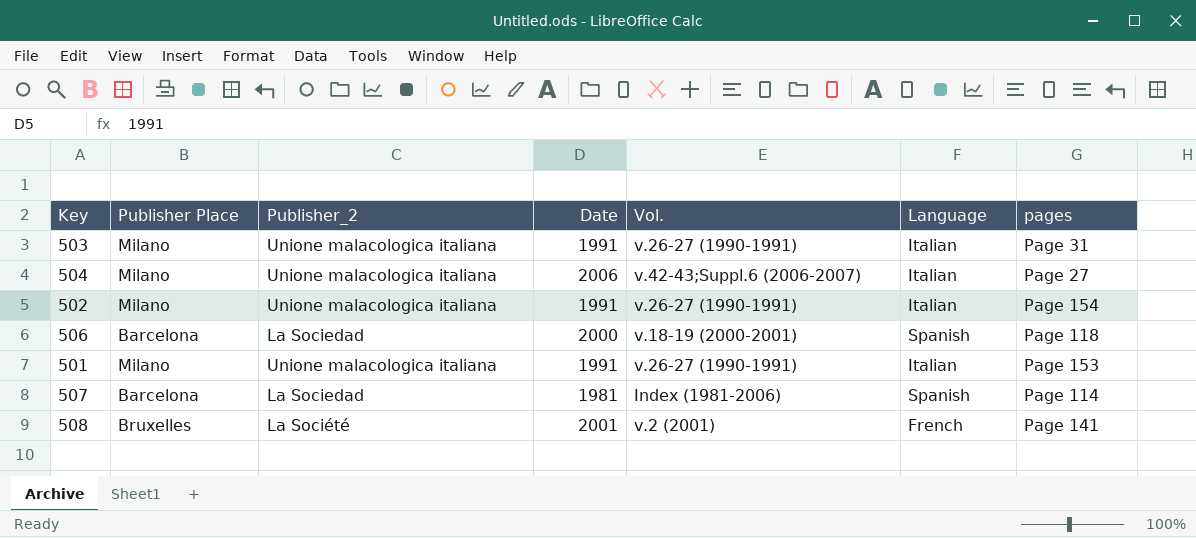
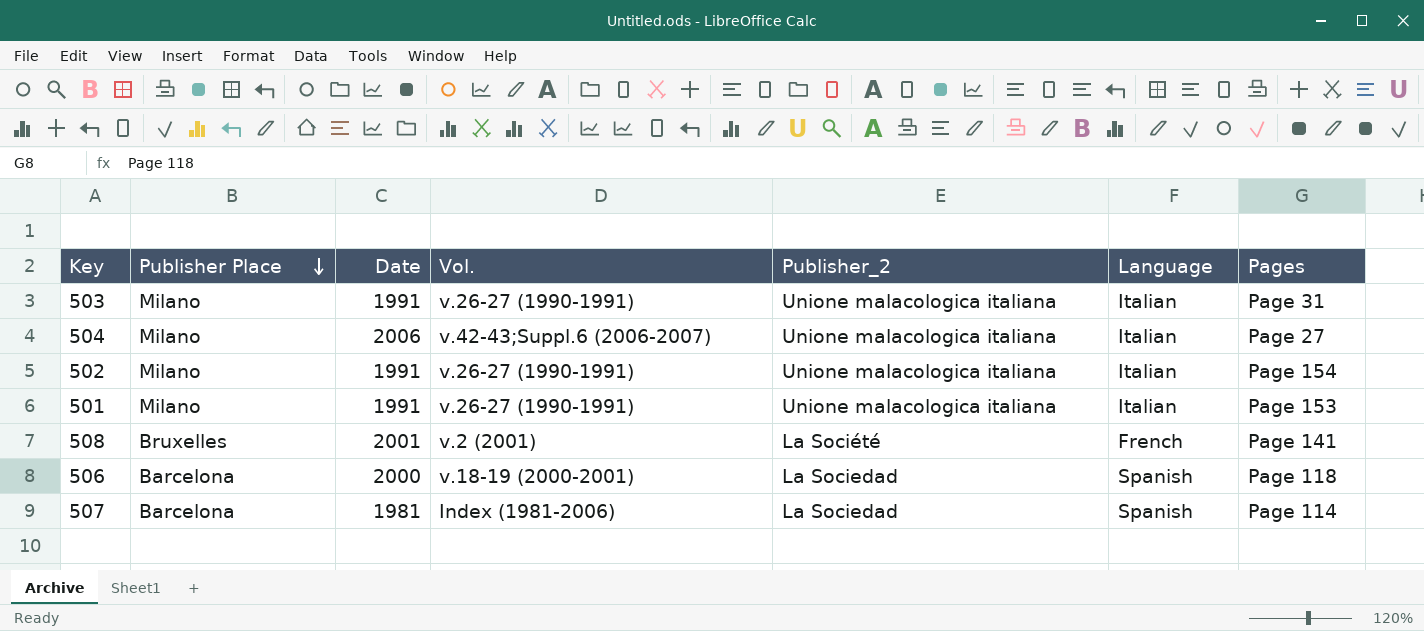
row order: none -> Publisher Place descending
column Publisher_2 | position: 3 -> 5
column name: pages -> Pages

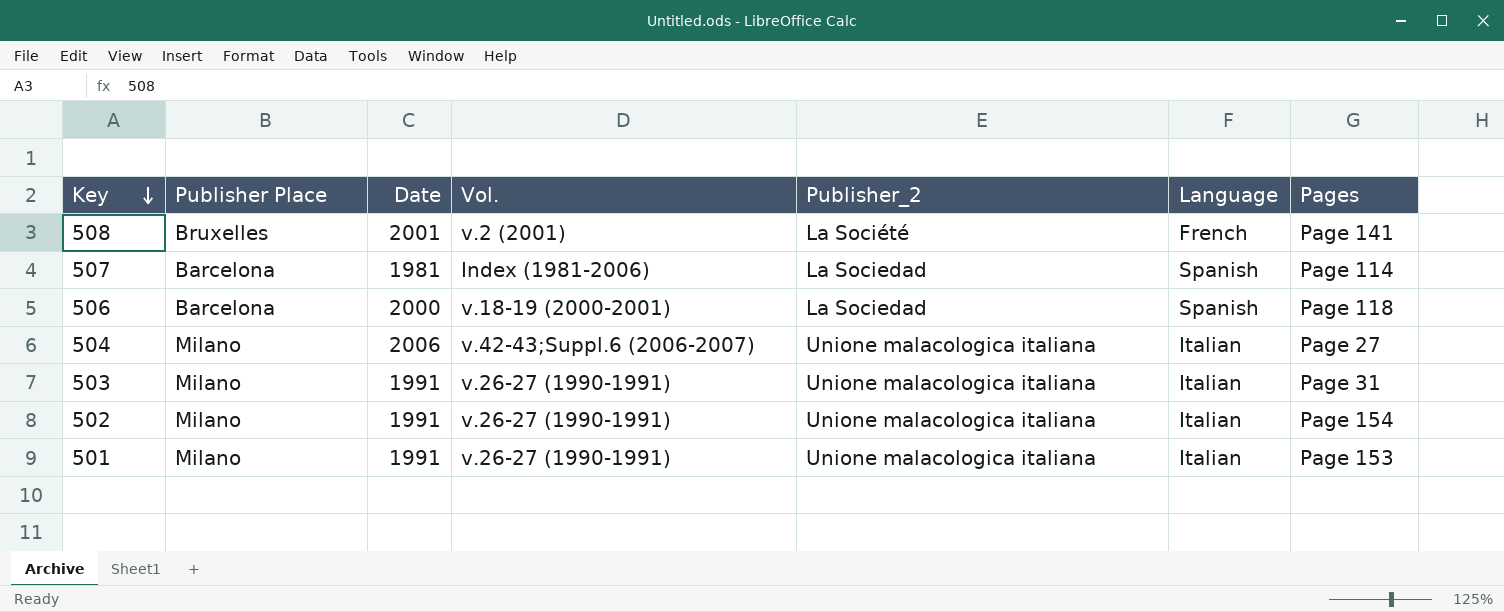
row order: Publisher Place descending -> Key descending

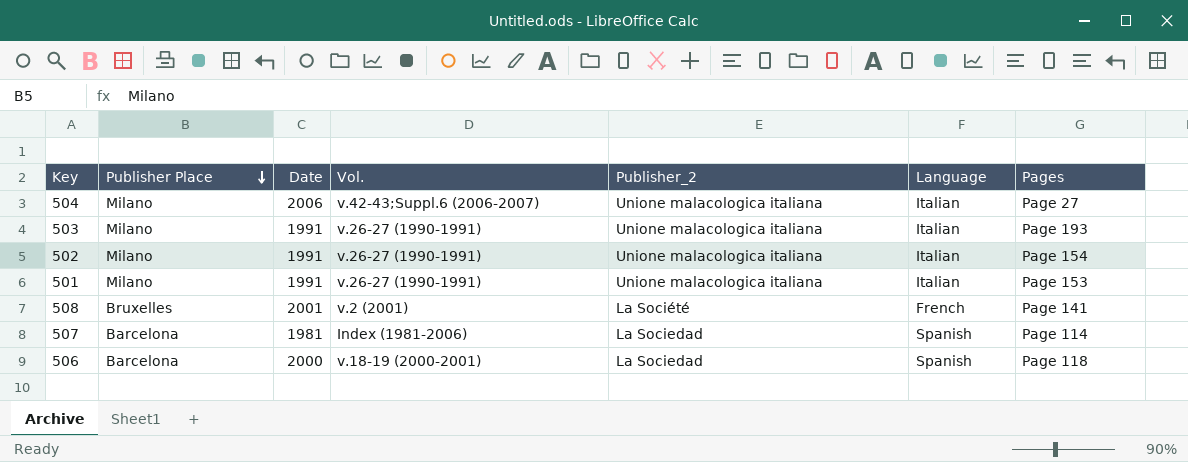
row order: Key descending -> Publisher Place descending
503 | Pages: Page 31 -> Page 193

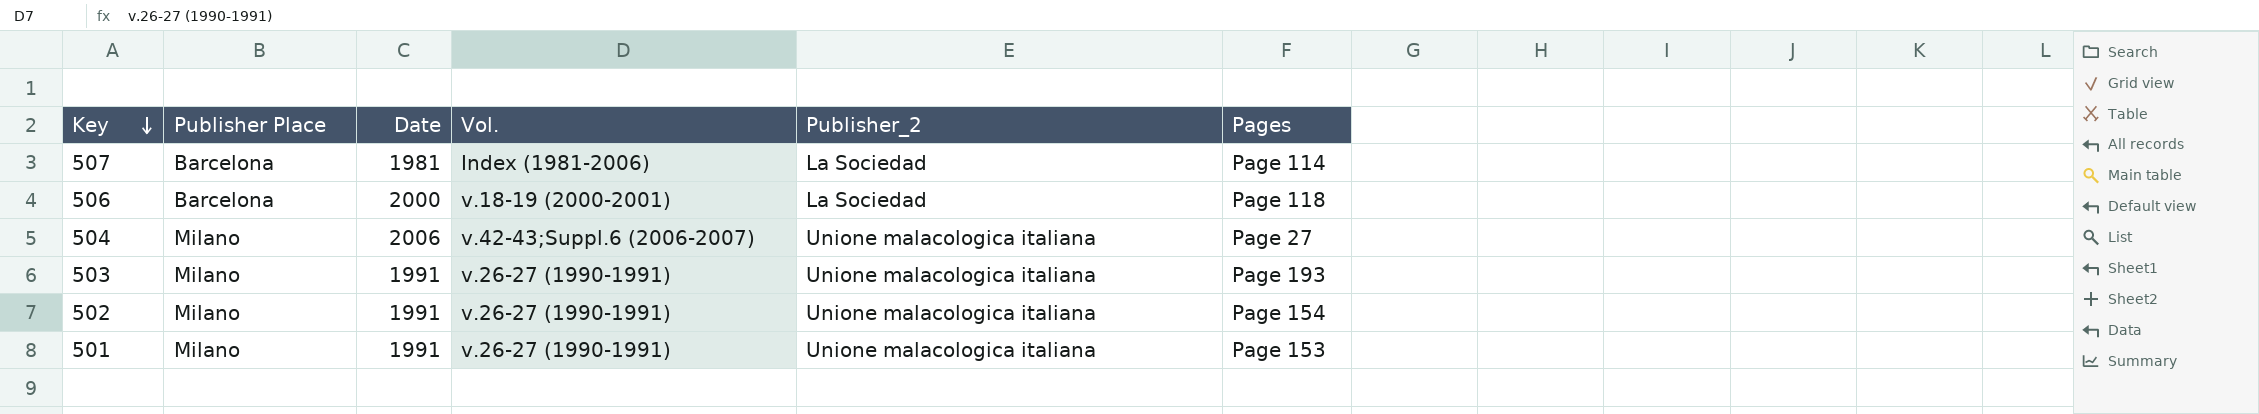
row order: Publisher Place descending -> Key descending
column Language | position: 6 -> none
row 508: Bruxelles | 2001 | v.2 (2001) | La Société | French | Page 141 -> none

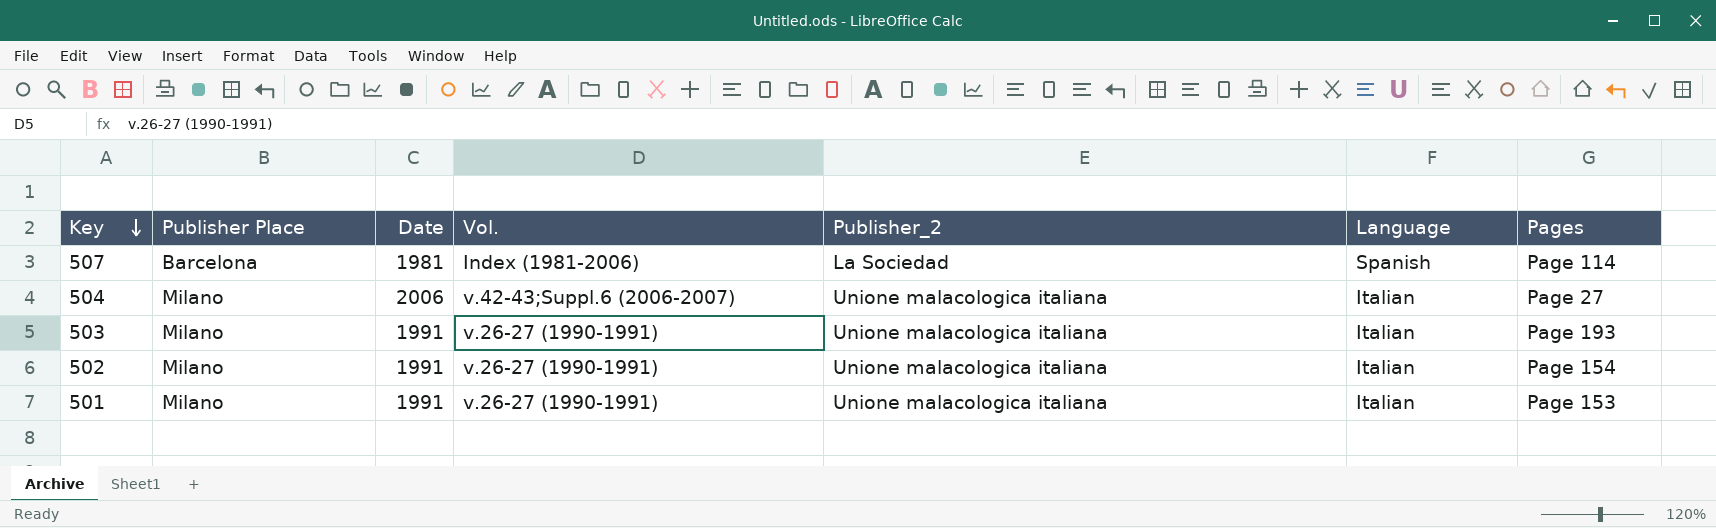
column Language | position: none -> 6
row 506: Barcelona | 2000 | v.18-19 (2000-2001) | La Sociedad | Page 118 -> none

